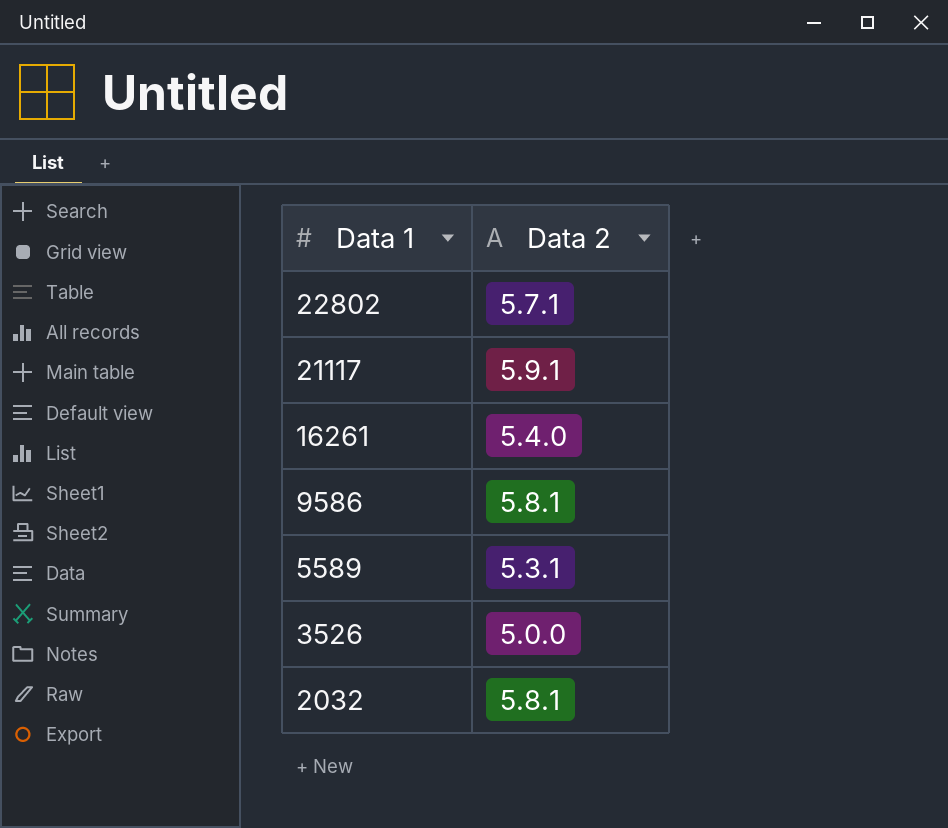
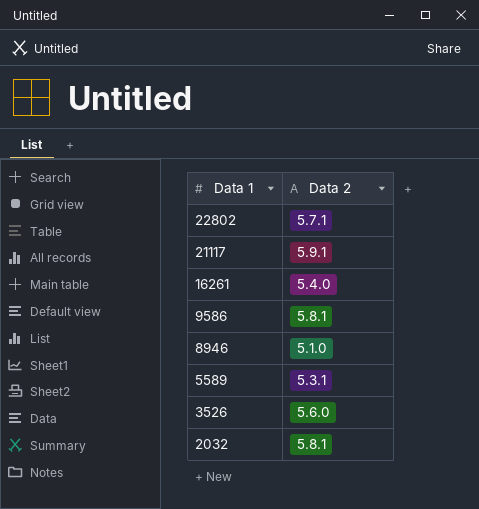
row 8946: none -> 5.1.0
3526 | Data 2: 5.0.0 -> 5.6.0

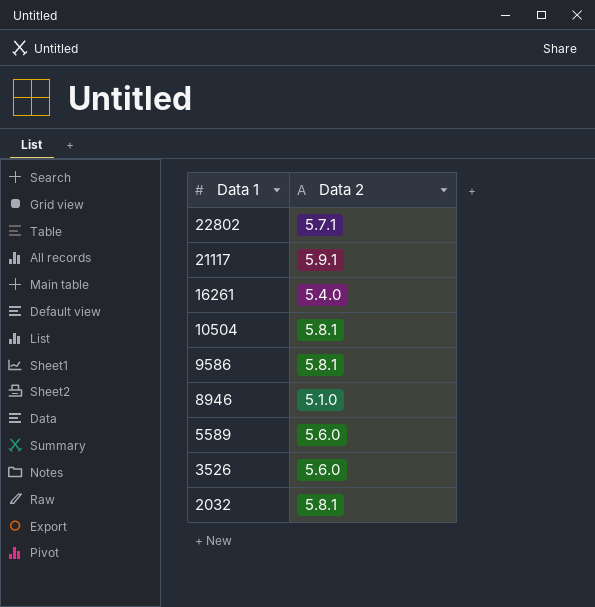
row 10504: none -> 5.8.1
5589 | Data 2: 5.3.1 -> 5.6.0

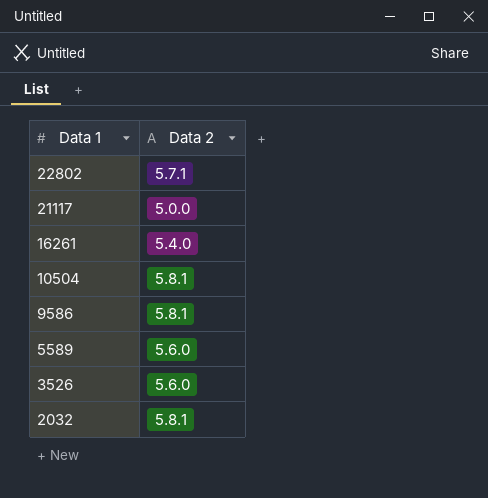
row 8946: 5.1.0 -> none
21117 | Data 2: 5.9.1 -> 5.0.0

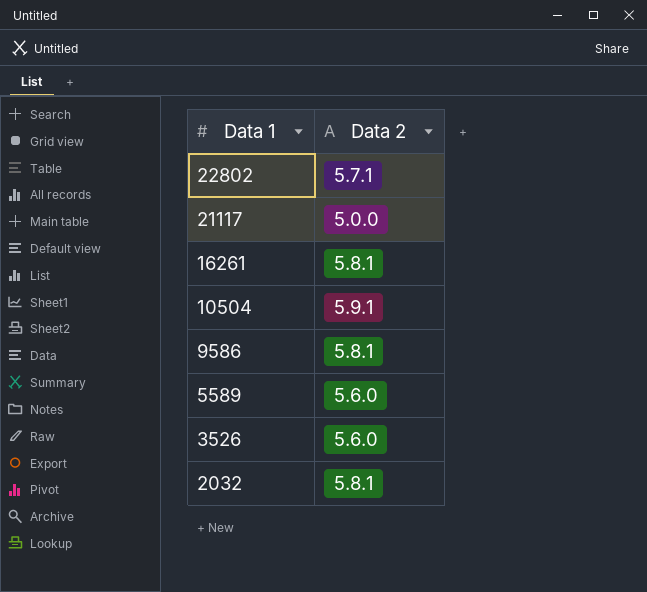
16261 | Data 2: 5.4.0 -> 5.8.1
10504 | Data 2: 5.8.1 -> 5.9.1

